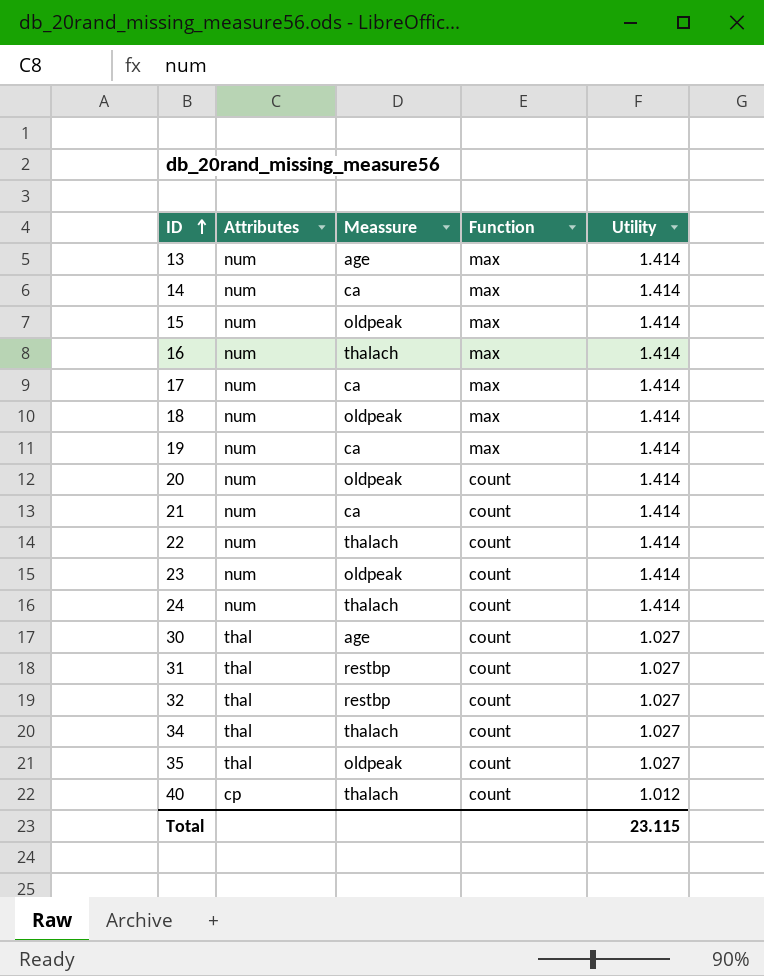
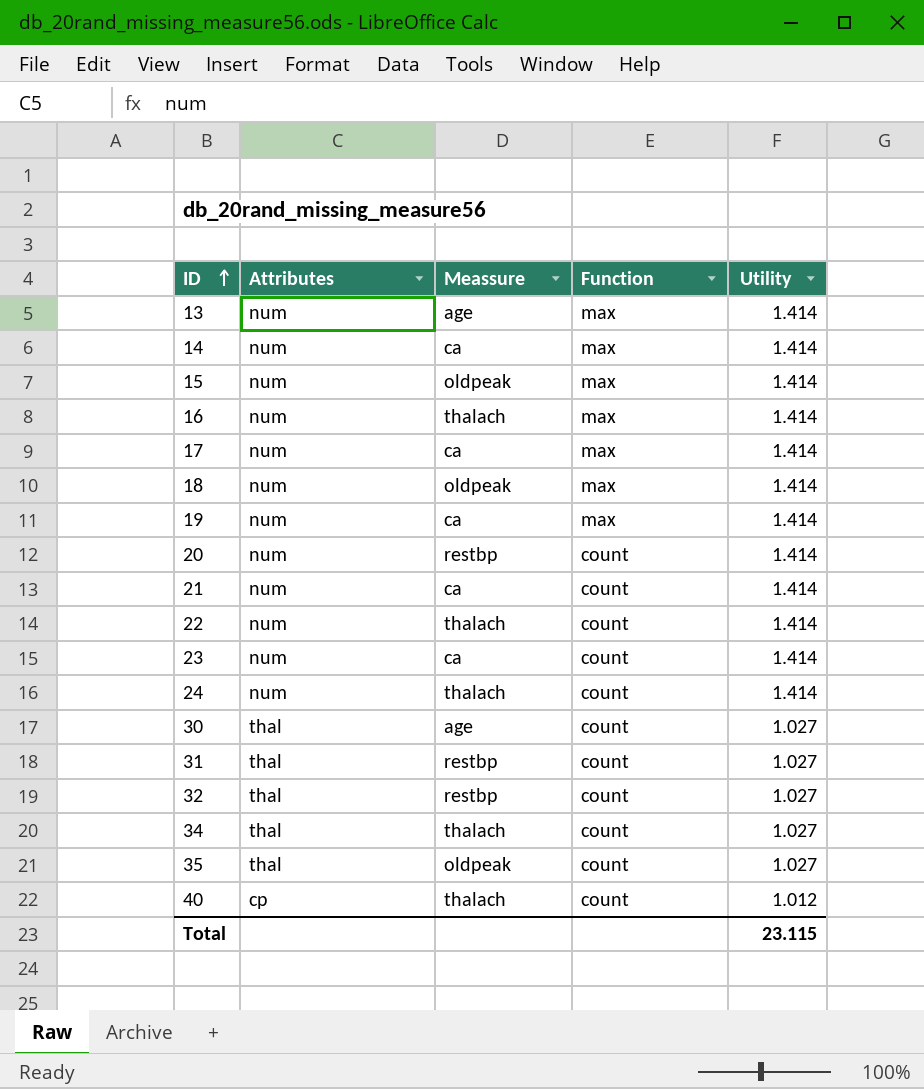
20 | Meassure: oldpeak -> restbp
23 | Meassure: oldpeak -> ca

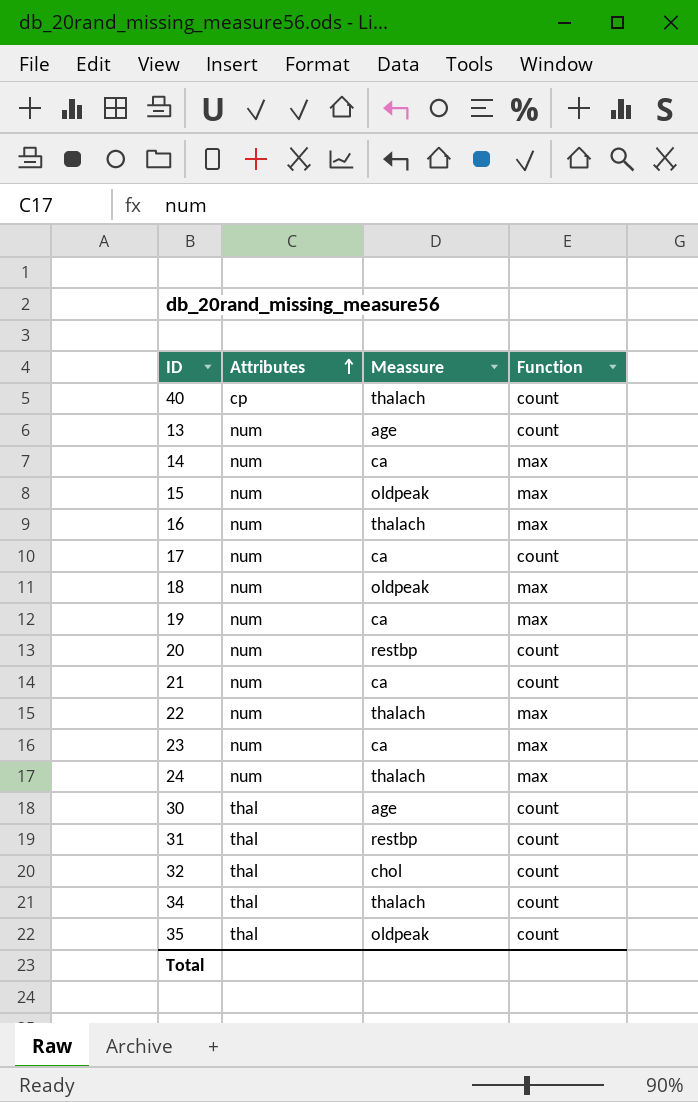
row order: ID ascending -> Attributes ascending
column Utility | position: 5 -> none
13 | Function: max -> count
17 | Function: max -> count
22 | Function: count -> max
23 | Function: count -> max
24 | Function: count -> max
32 | Meassure: restbp -> chol

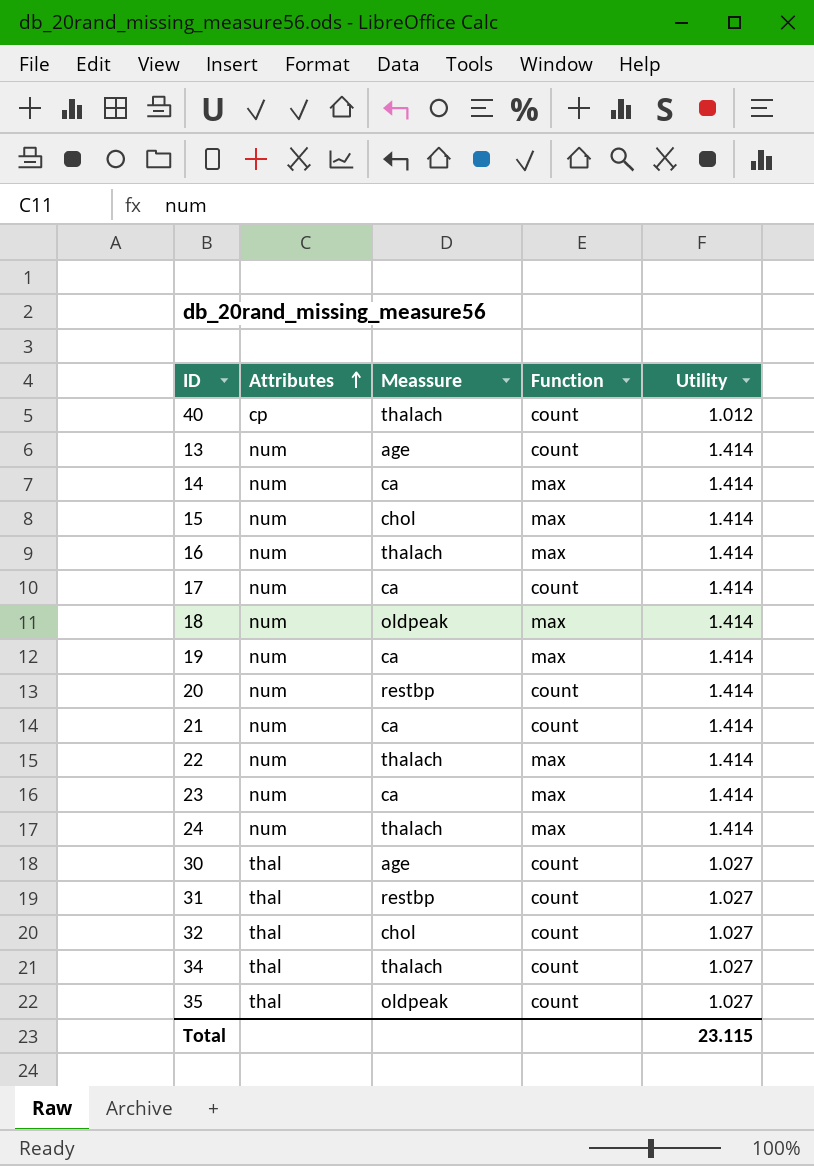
column Utility | position: none -> 5
15 | Meassure: oldpeak -> chol

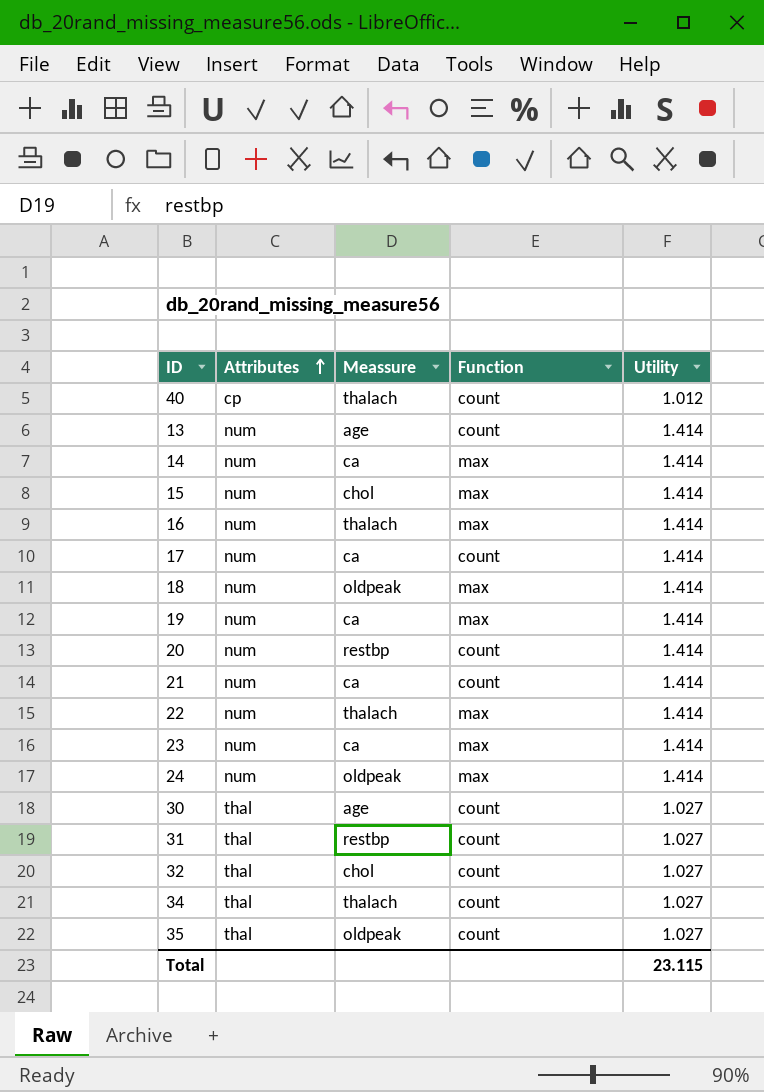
24 | Meassure: thalach -> oldpeak

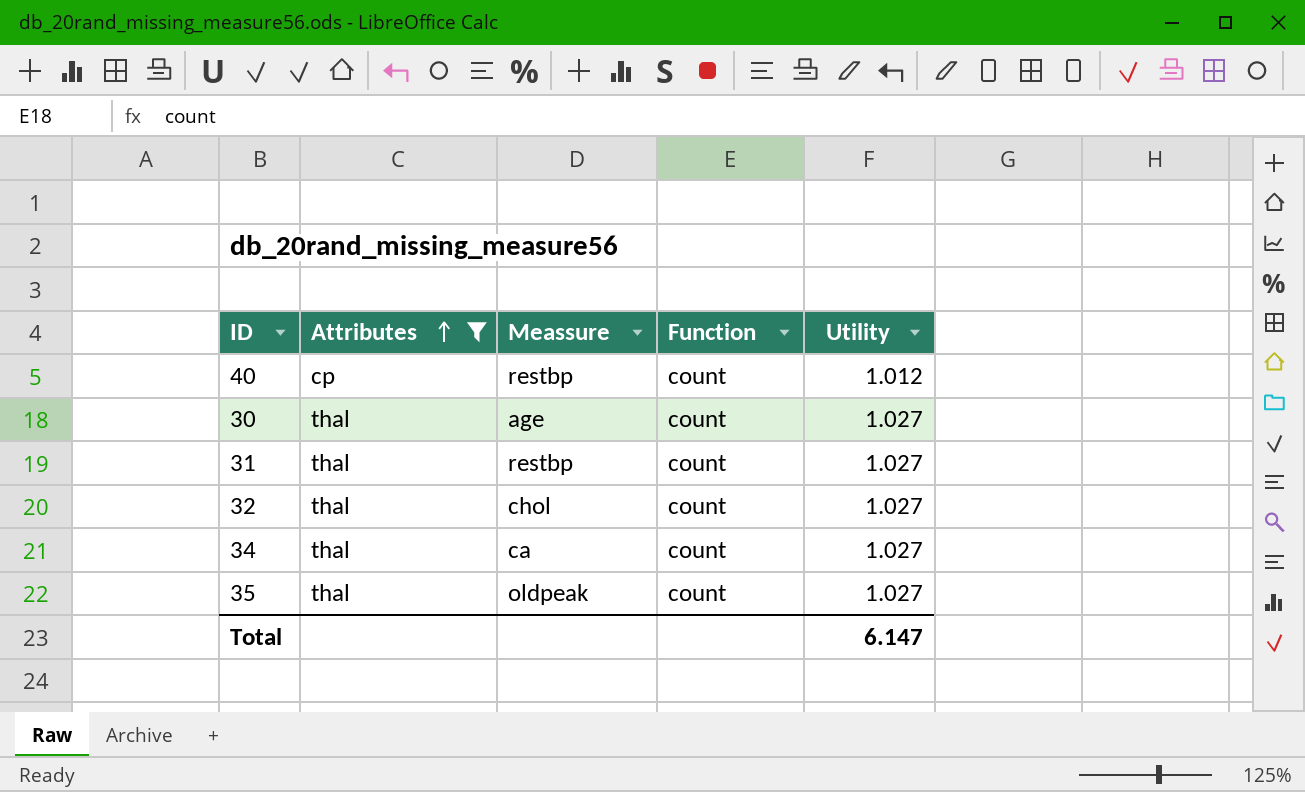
filter: none -> Attributes != num
40 | Meassure: thalach -> restbp
34 | Meassure: thalach -> ca
Total | Utility: 23.115 -> 6.147

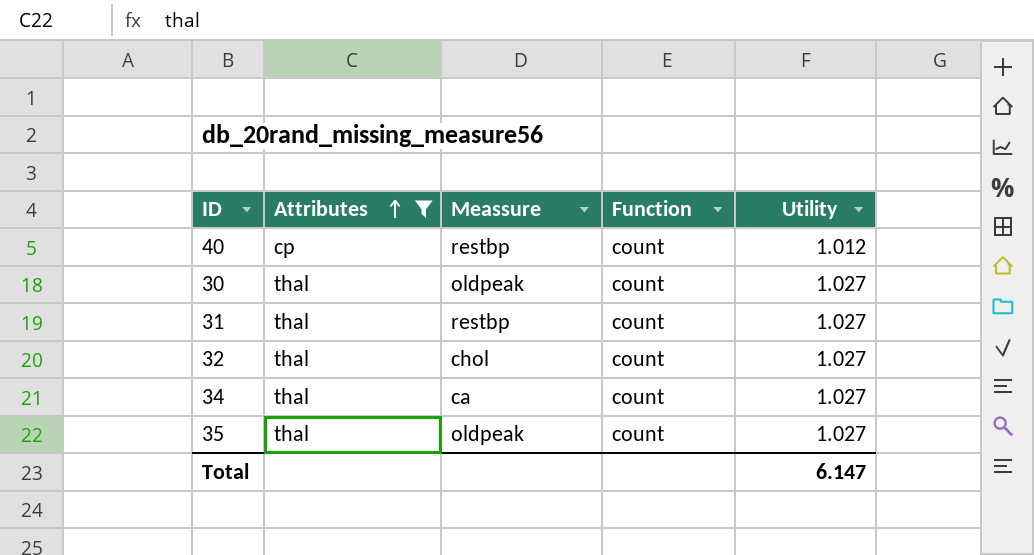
30 | Meassure: age -> oldpeak

